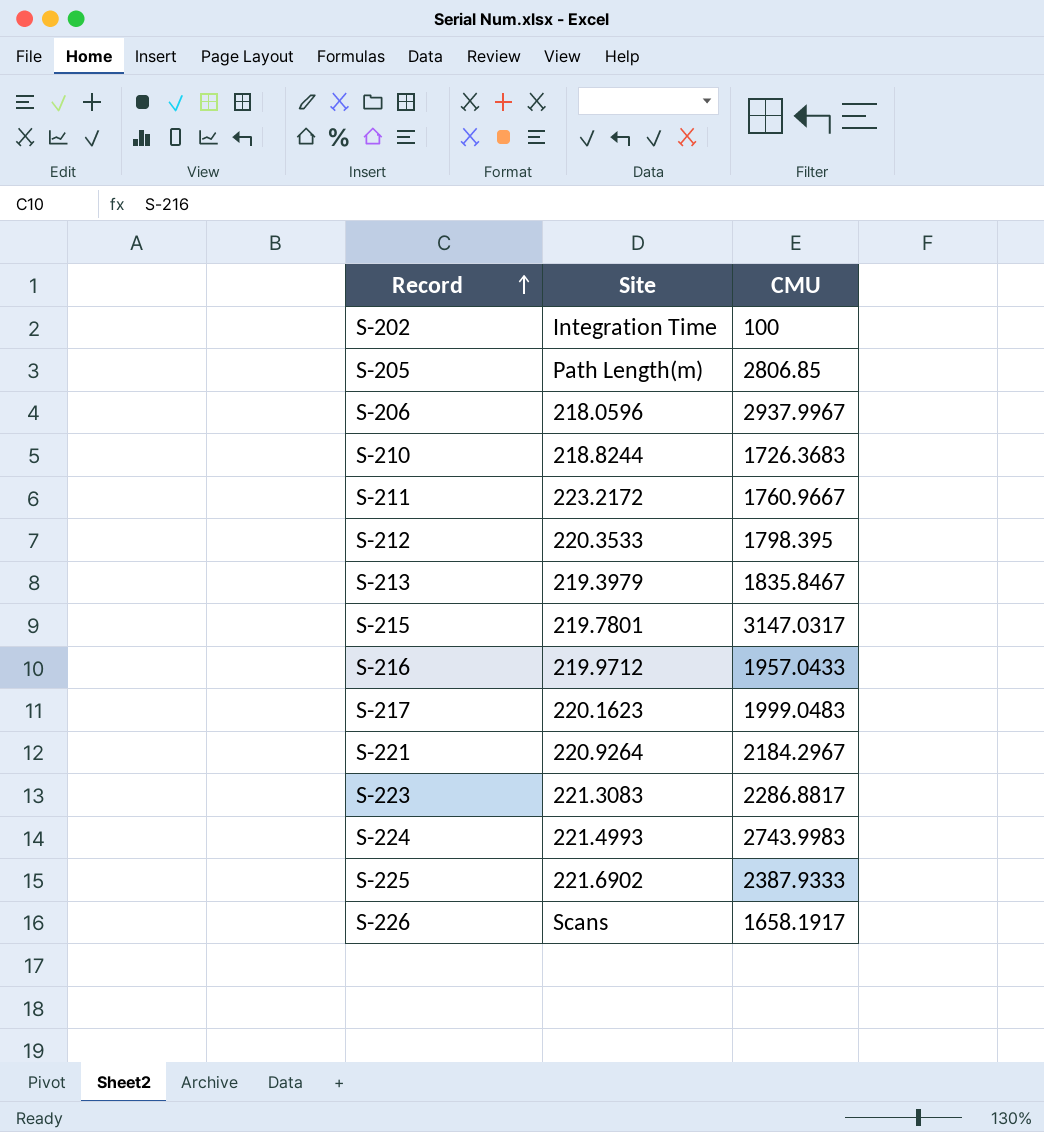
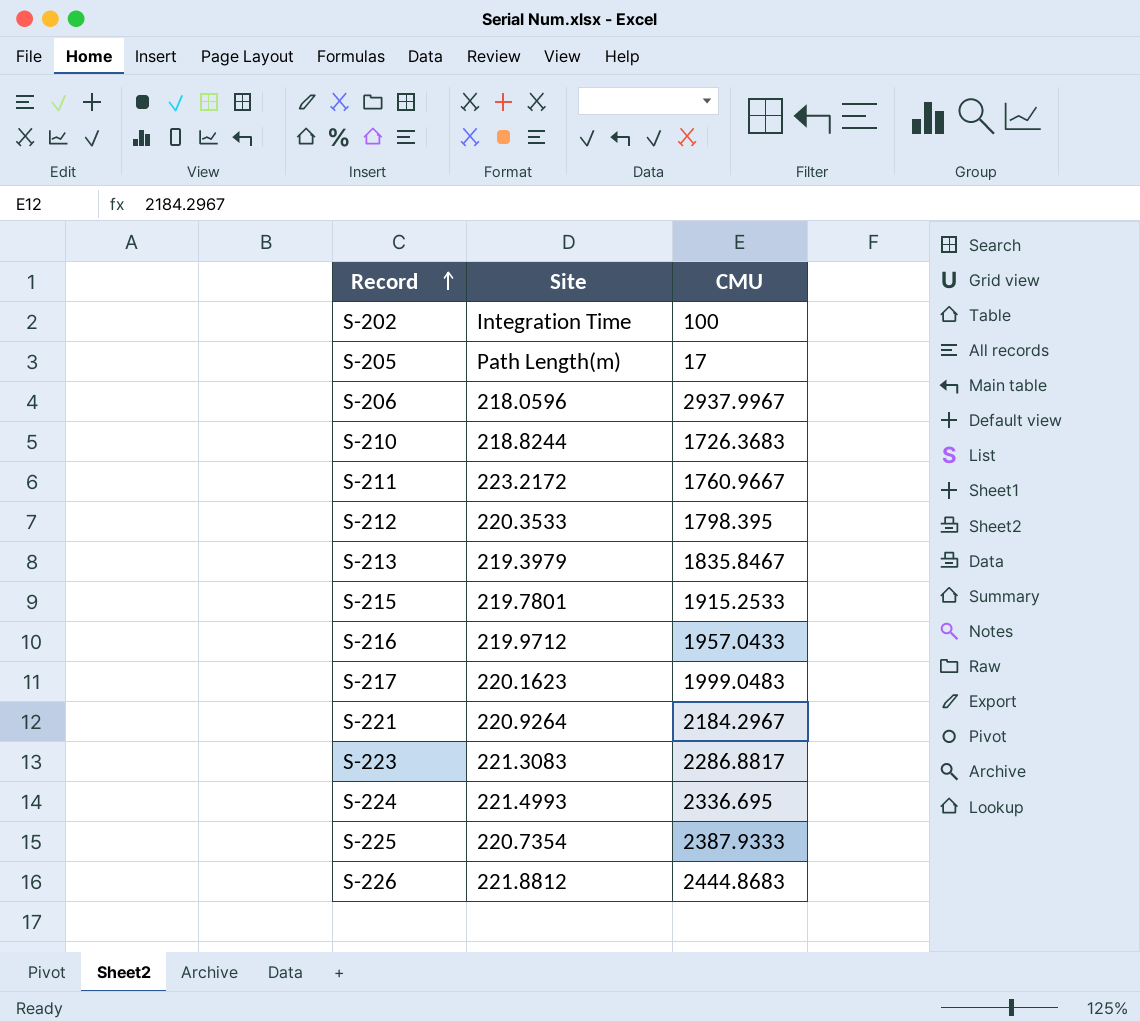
S-205 | CMU: 2806.85 -> 17
S-215 | CMU: 3147.0317 -> 1915.2533
S-224 | CMU: 2743.9983 -> 2336.695
S-225 | Site: 221.6902 -> 220.7354
S-226 | Site: Scans -> 221.8812
S-226 | CMU: 1658.1917 -> 2444.8683

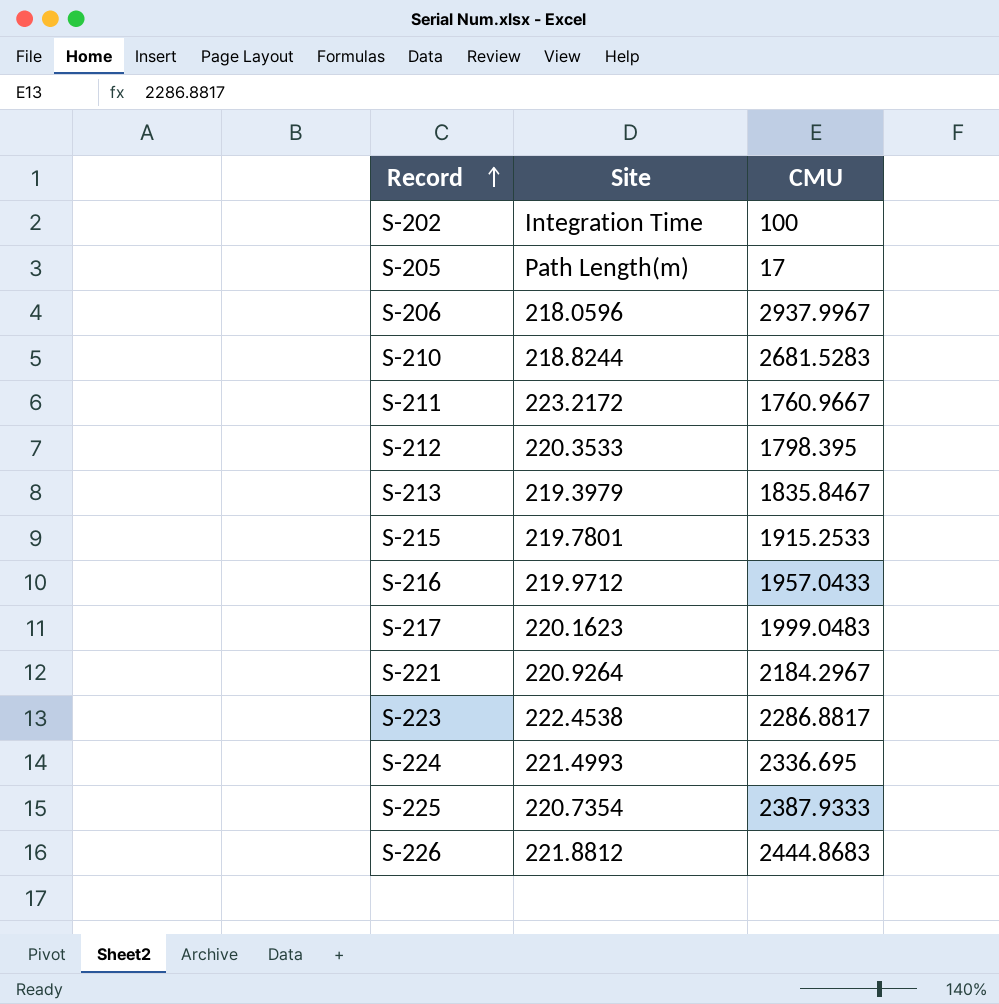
S-210 | CMU: 1726.3683 -> 2681.5283
S-223 | Site: 221.3083 -> 222.4538

